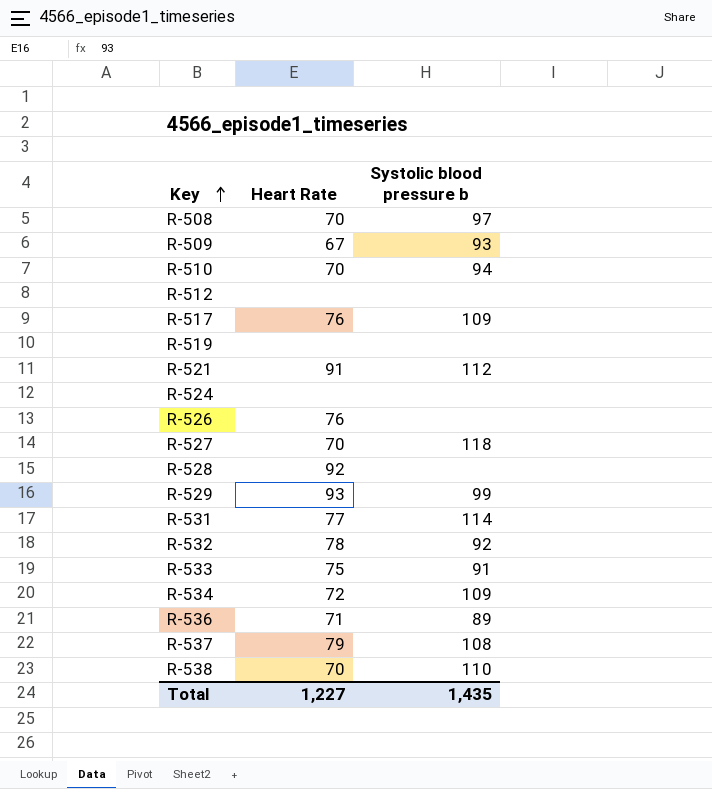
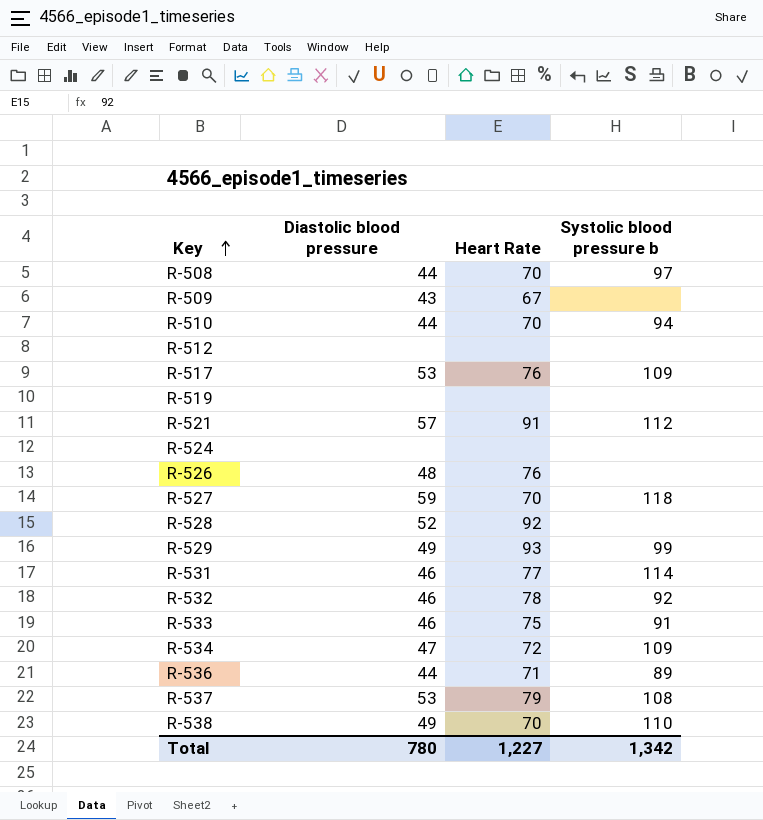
column Diastolic blood pressure | position: none -> 2
R-509 | Systolic blood pressure b: 93 -> none
Total | Systolic blood pressure b: 1,435 -> 1,342

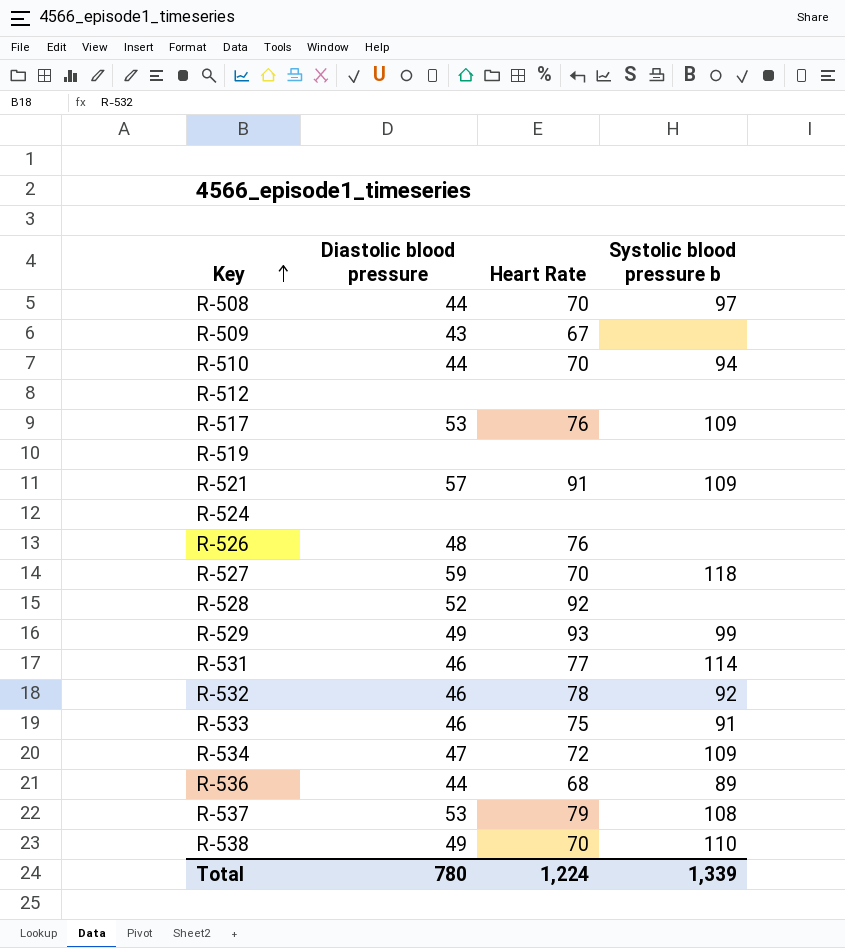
R-521 | Systolic blood pressure b: 112 -> 109
R-536 | Heart Rate: 71 -> 68
Total | Heart Rate: 1,227 -> 1,224
Total | Systolic blood pressure b: 1,342 -> 1,339

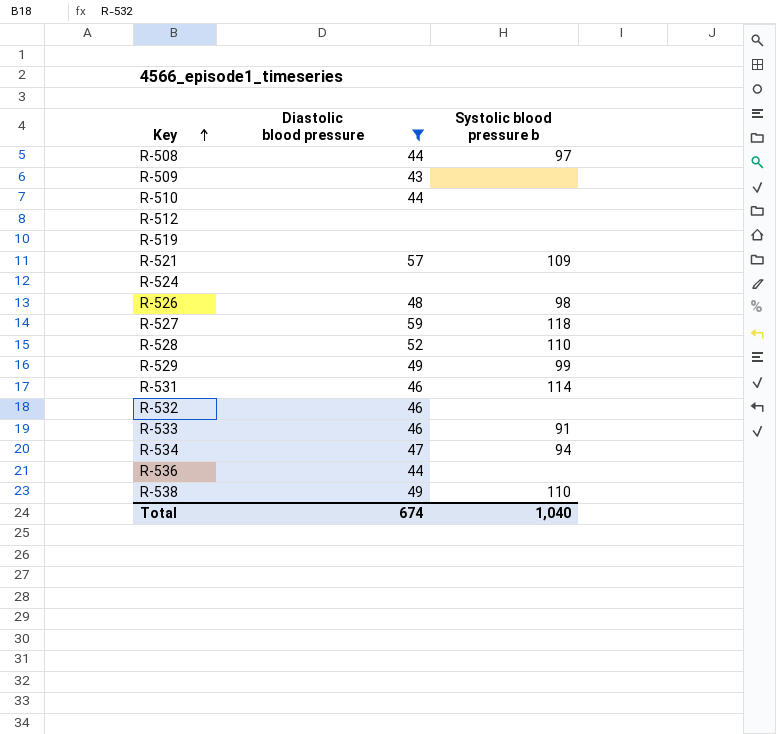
filter: none -> Diastolic blood pressure != 53
column Heart Rate | position: 3 -> none
R-510 | Systolic blood pressure b: 94 -> none
R-526 | Systolic blood pressure b: none -> 98
R-528 | Systolic blood pressure b: none -> 110
R-532 | Systolic blood pressure b: 92 -> none
R-534 | Systolic blood pressure b: 109 -> 94
R-536 | Systolic blood pressure b: 89 -> none
Total | Diastolic blood pressure: 780 -> 674
Total | Systolic blood pressure b: 1,339 -> 1,040

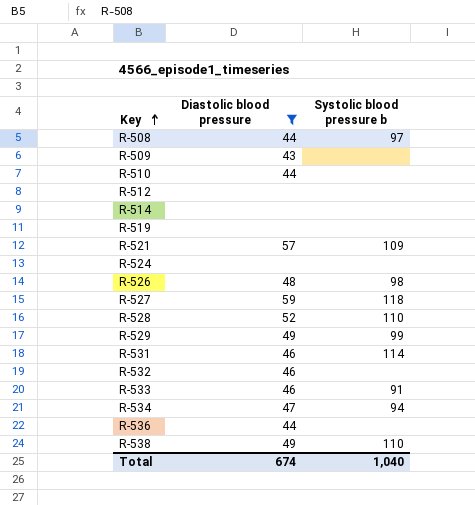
row R-514: none -> none | none

